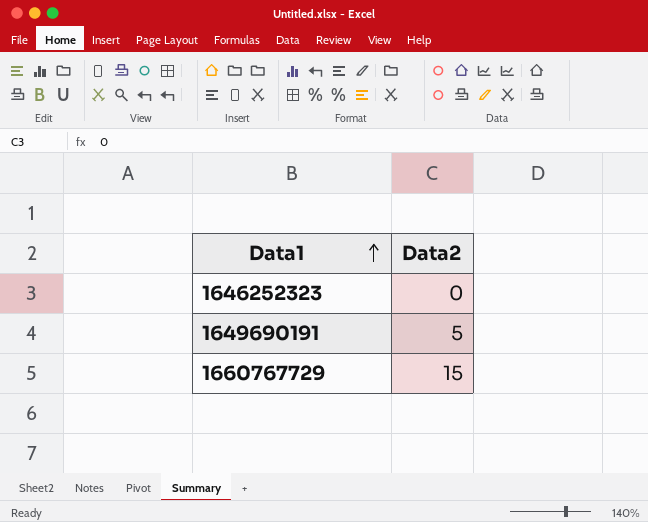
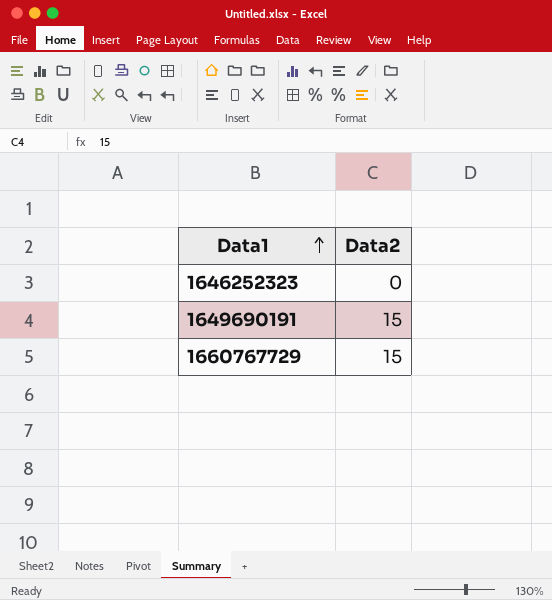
1649690191 | Data2: 5 -> 15

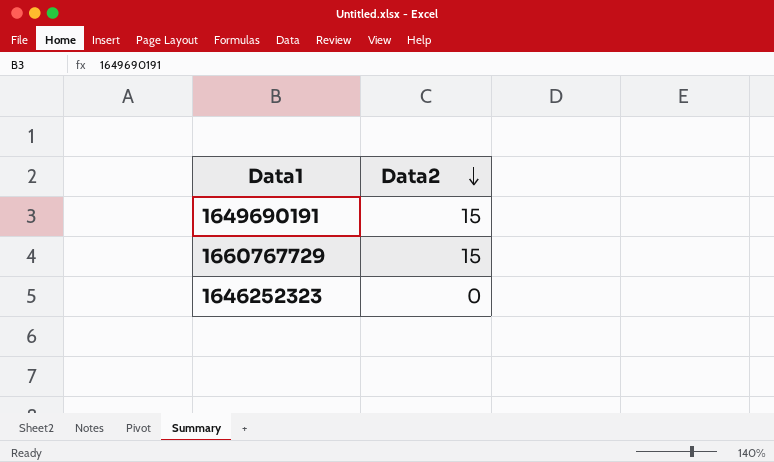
row order: Data1 ascending -> Data2 descending

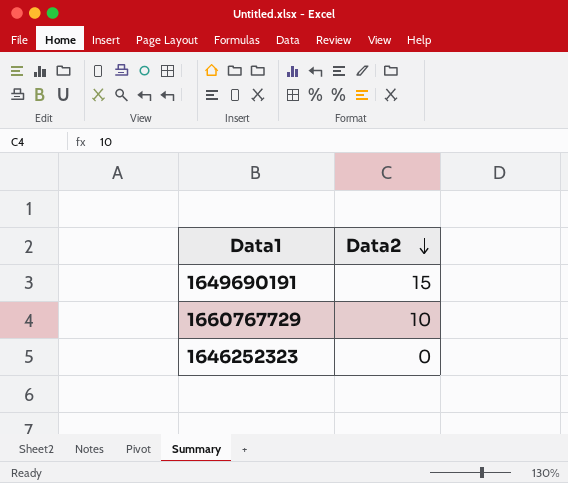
1660767729 | Data2: 15 -> 10

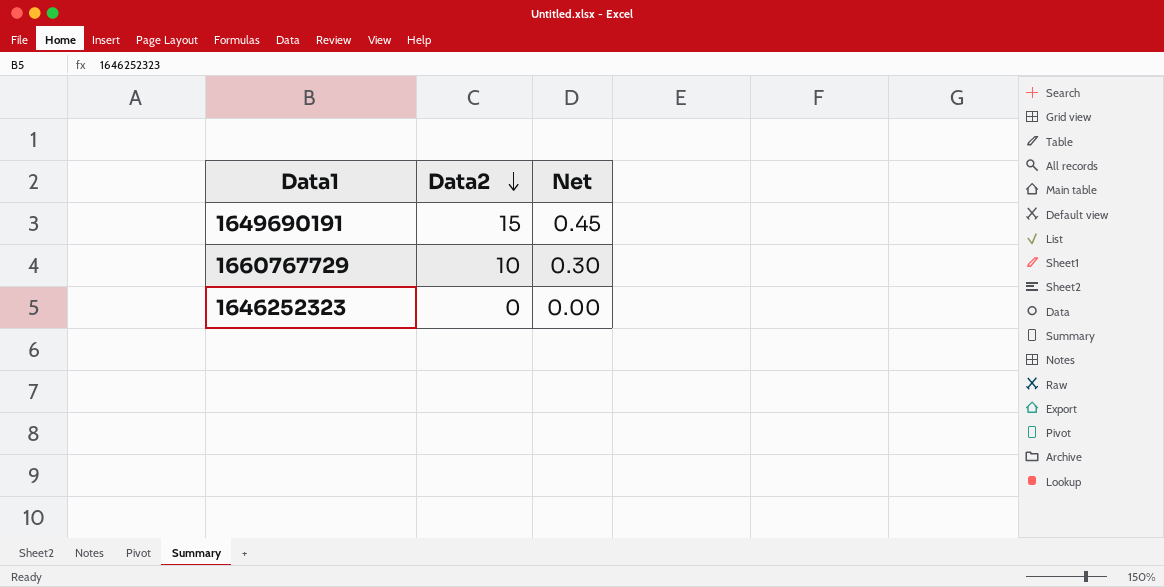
column Net | formula: none -> [Data2] * 0.03

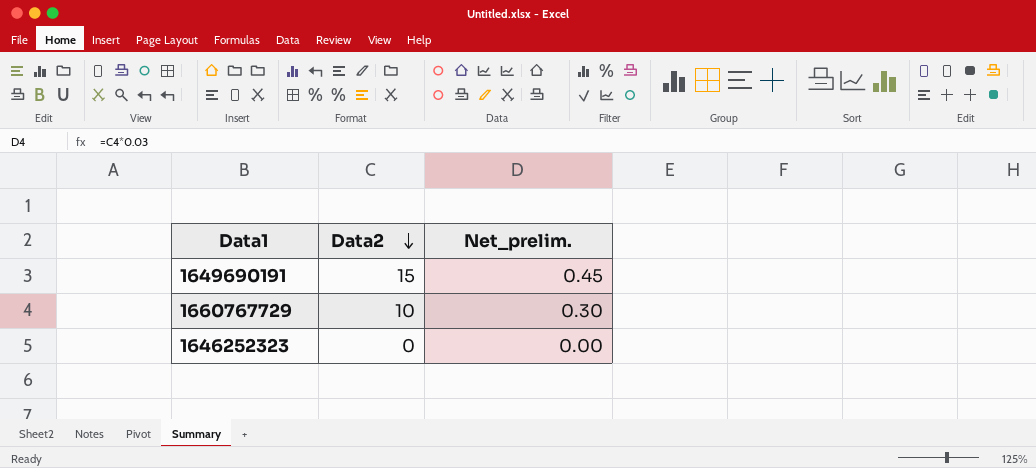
column name: Net -> Net_prelim.

